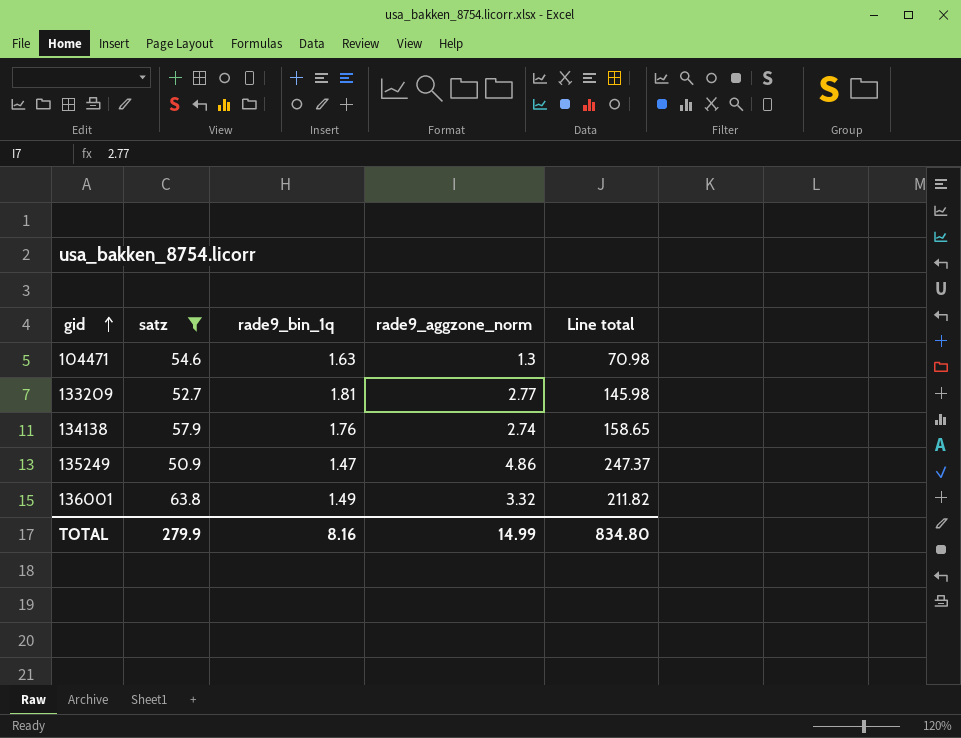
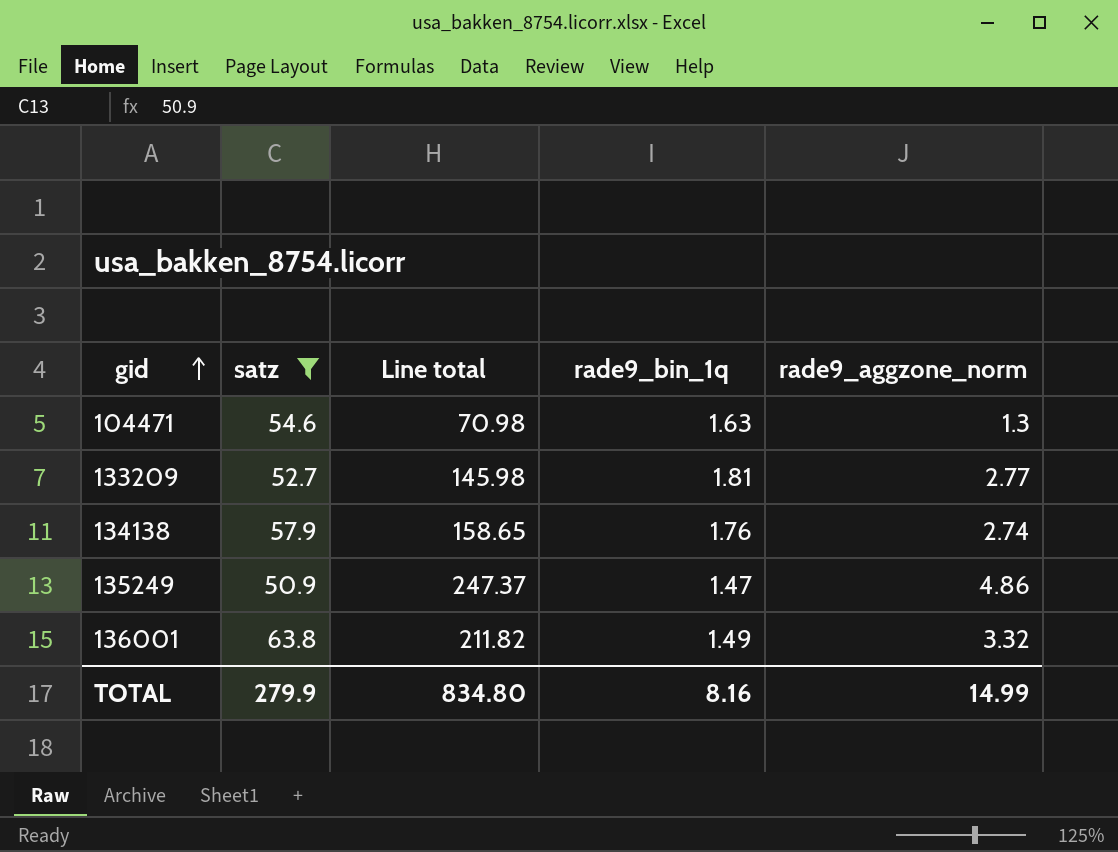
column Line total | position: 5 -> 3

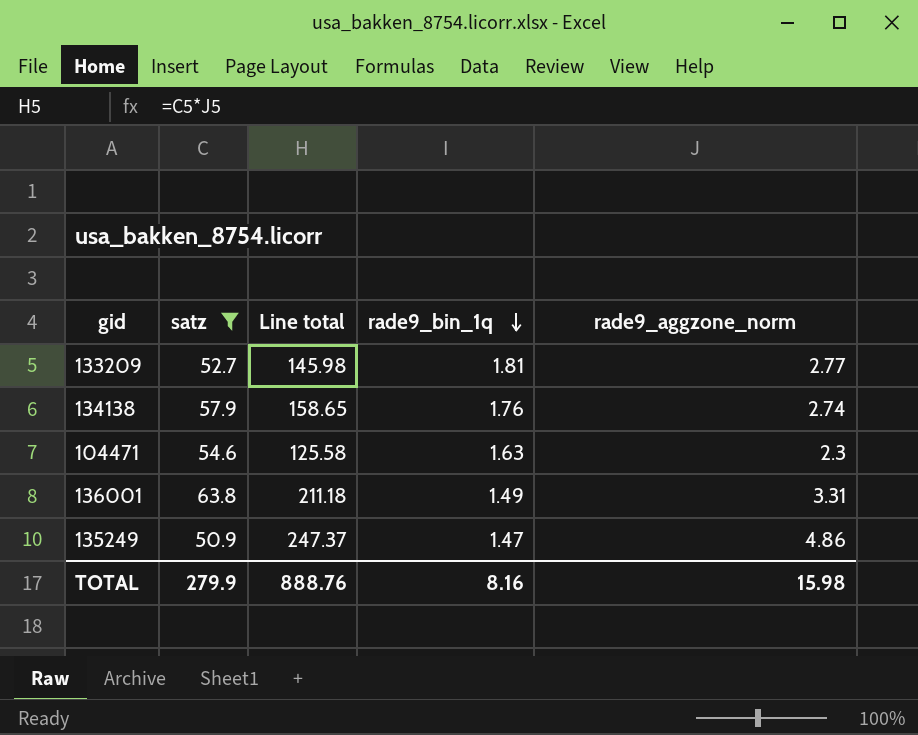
row order: gid ascending -> rade9_bin_1q descending
104471 | Line total: 70.98 -> 125.58
104471 | rade9_aggzone_norm: 1.3 -> 2.3
136001 | Line total: 211.82 -> 211.18
136001 | rade9_aggzone_norm: 3.32 -> 3.31
TOTAL | Line total: 834.80 -> 888.76
TOTAL | rade9_aggzone_norm: 14.99 -> 15.98

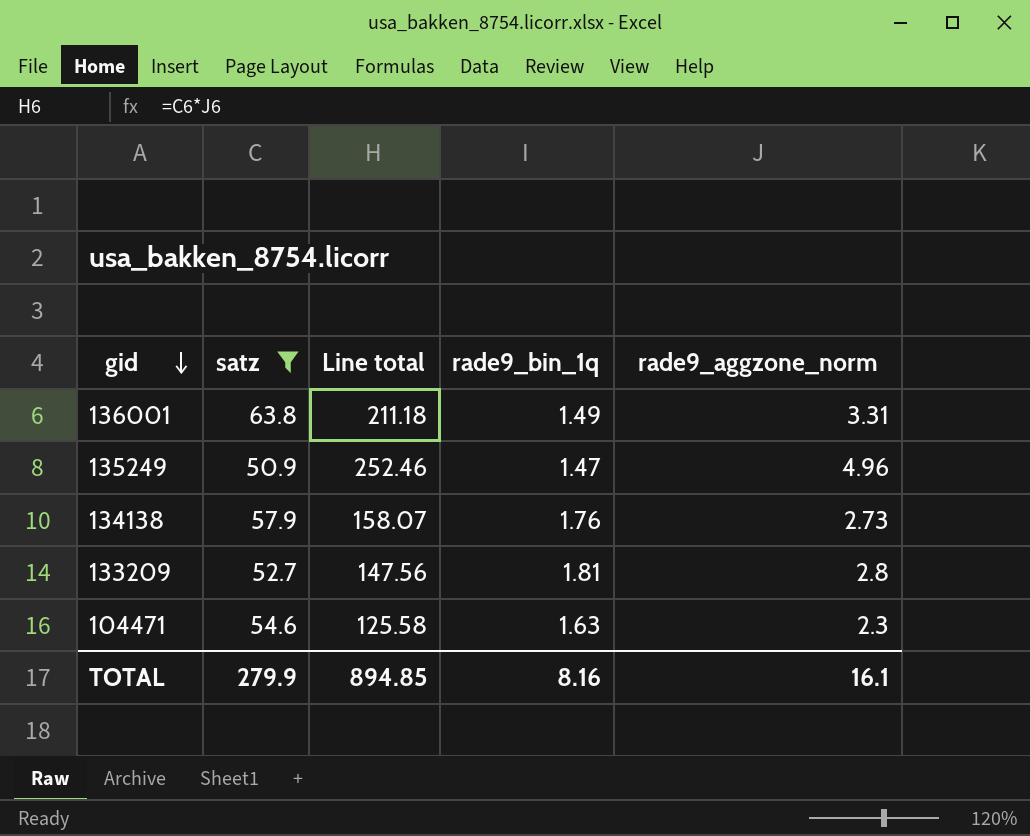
row order: rade9_bin_1q descending -> gid descending
135249 | Line total: 247.37 -> 252.46
135249 | rade9_aggzone_norm: 4.86 -> 4.96
134138 | Line total: 158.65 -> 158.07
134138 | rade9_aggzone_norm: 2.74 -> 2.73
133209 | Line total: 145.98 -> 147.56
133209 | rade9_aggzone_norm: 2.77 -> 2.8
TOTAL | Line total: 888.76 -> 894.85
TOTAL | rade9_aggzone_norm: 15.98 -> 16.1

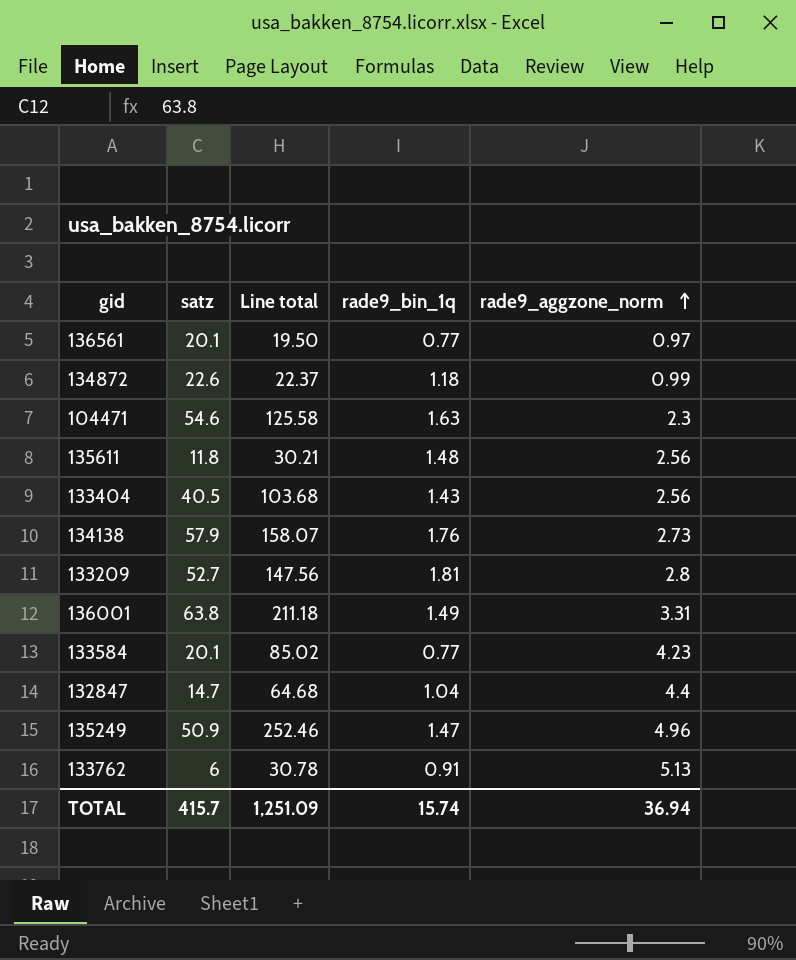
filter: satz >= 50.9 -> none
row order: gid descending -> rade9_aggzone_norm ascending
TOTAL | satz: 279.9 -> 415.7
TOTAL | Line total: 894.85 -> 1,251.09
TOTAL | rade9_bin_1q: 8.16 -> 15.74
TOTAL | rade9_aggzone_norm: 16.1 -> 36.94

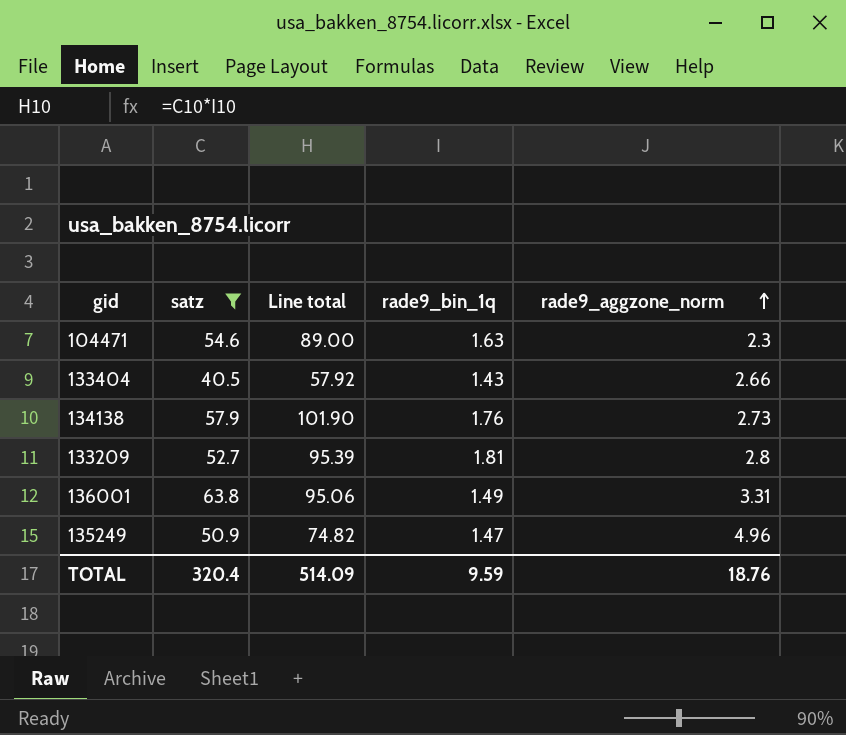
filter: none -> satz >= 40.5
column Line total | formula: [satz] * [rade9_aggzone_norm] -> [satz] * [rade9_bin_1q]
133404 | rade9_aggzone_norm: 2.56 -> 2.66
TOTAL | satz: 415.7 -> 320.4
TOTAL | Line total: 1,251.09 -> 514.09
TOTAL | rade9_bin_1q: 15.74 -> 9.59
TOTAL | rade9_aggzone_norm: 36.94 -> 18.76

